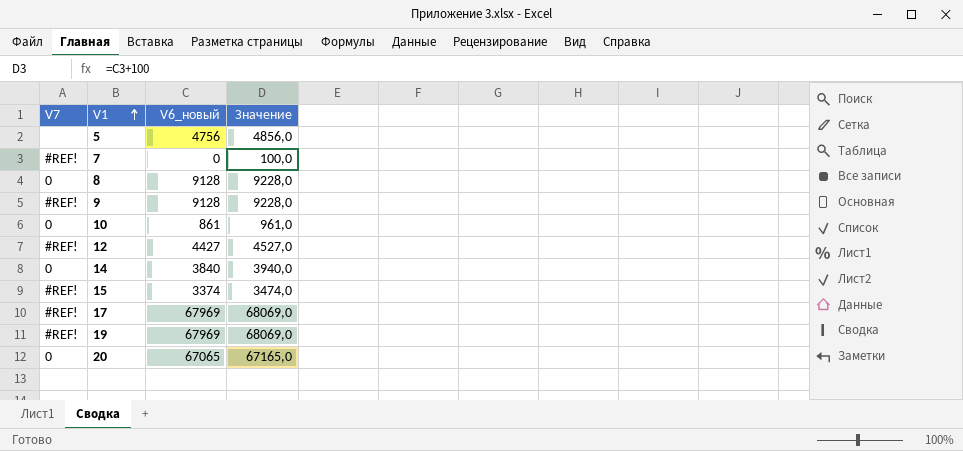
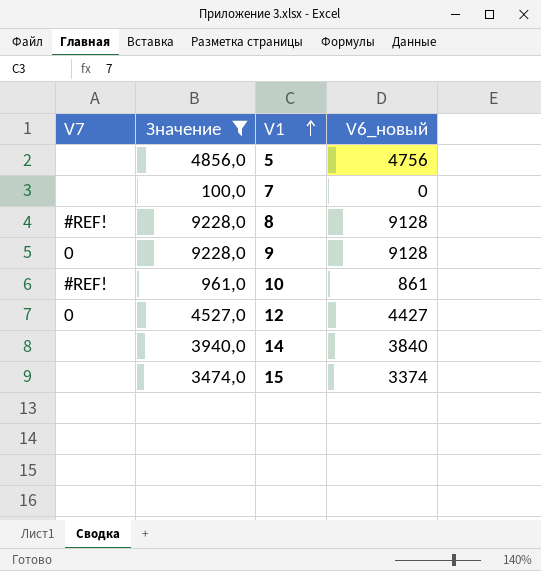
filter: none -> Значение <= 9228,0
column Значение | position: 4 -> 2
7 | V7: #REF! -> none
8 | V7: 0 -> #REF!
9 | V7: #REF! -> 0
10 | V7: 0 -> #REF!
12 | V7: #REF! -> 0
14 | V7: 0 -> none
15 | V7: #REF! -> none

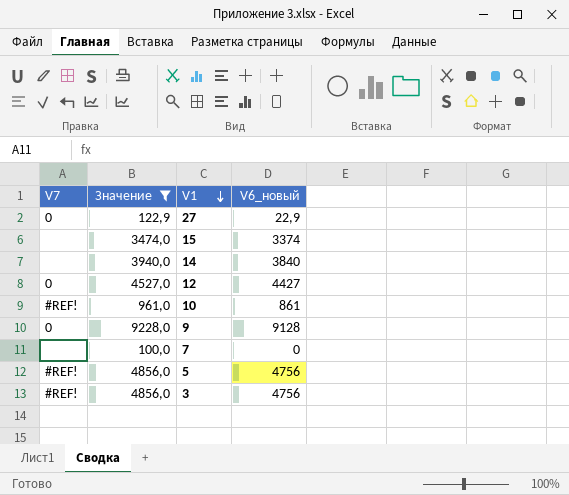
row order: V1 ascending -> V1 descending
row 8: #REF! | 9228,0 | 9128 -> none
row 27: none -> 0 | 122,9 | 22,9
5 | V7: none -> #REF!
row 3: none -> #REF! | 4856,0 | 4756

